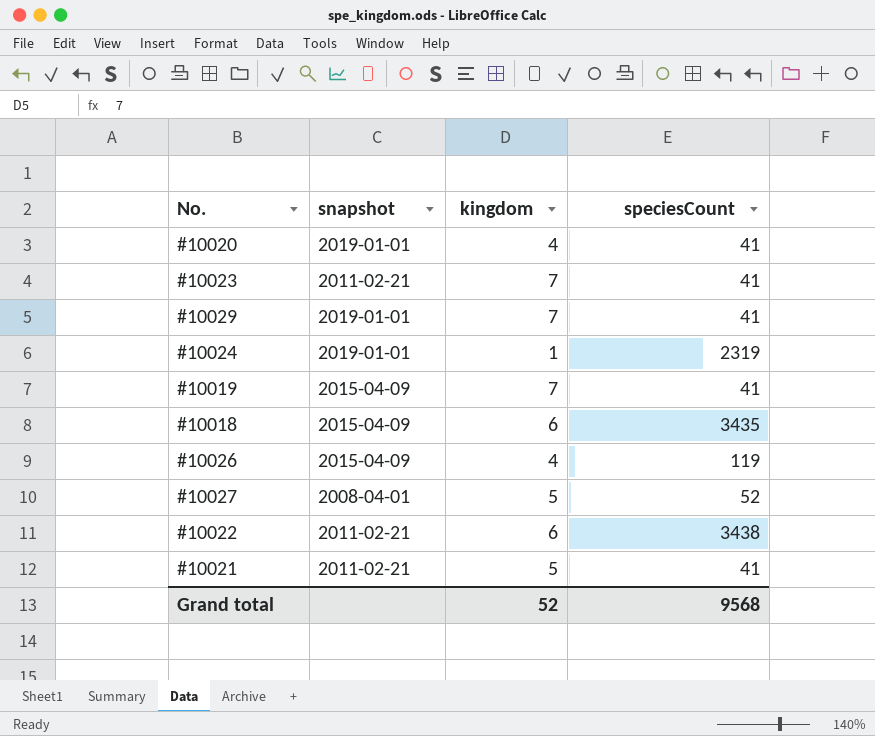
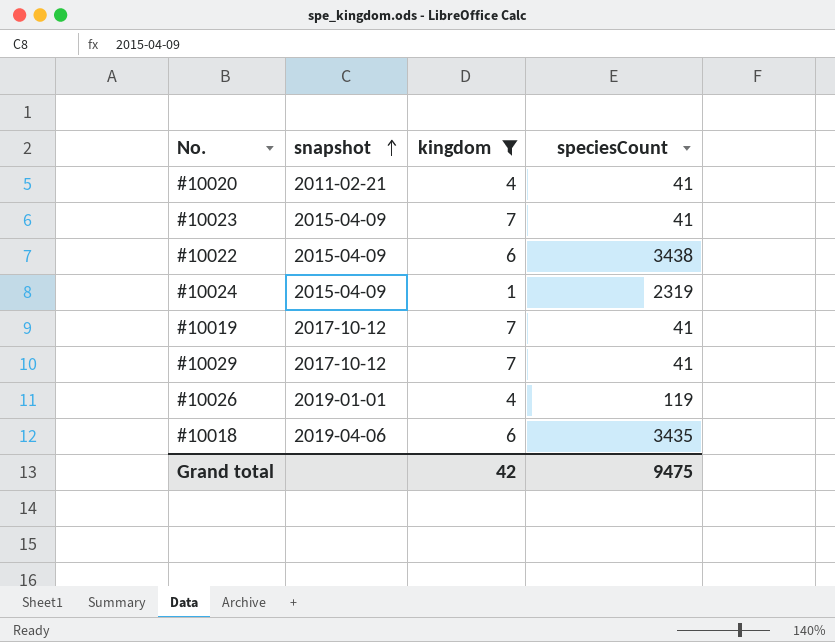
filter: none -> kingdom != 5
row order: none -> snapshot ascending
#10020 | snapshot: 2019-01-01 -> 2011-02-21
#10023 | snapshot: 2011-02-21 -> 2015-04-09
#10022 | snapshot: 2011-02-21 -> 2015-04-09
#10024 | snapshot: 2019-01-01 -> 2015-04-09
#10019 | snapshot: 2015-04-09 -> 2017-10-12
#10029 | snapshot: 2019-01-01 -> 2017-10-12
#10026 | snapshot: 2015-04-09 -> 2019-01-01
#10018 | snapshot: 2015-04-09 -> 2019-04-06
Grand total | kingdom: 52 -> 42
Grand total | speciesCount: 9568 -> 9475

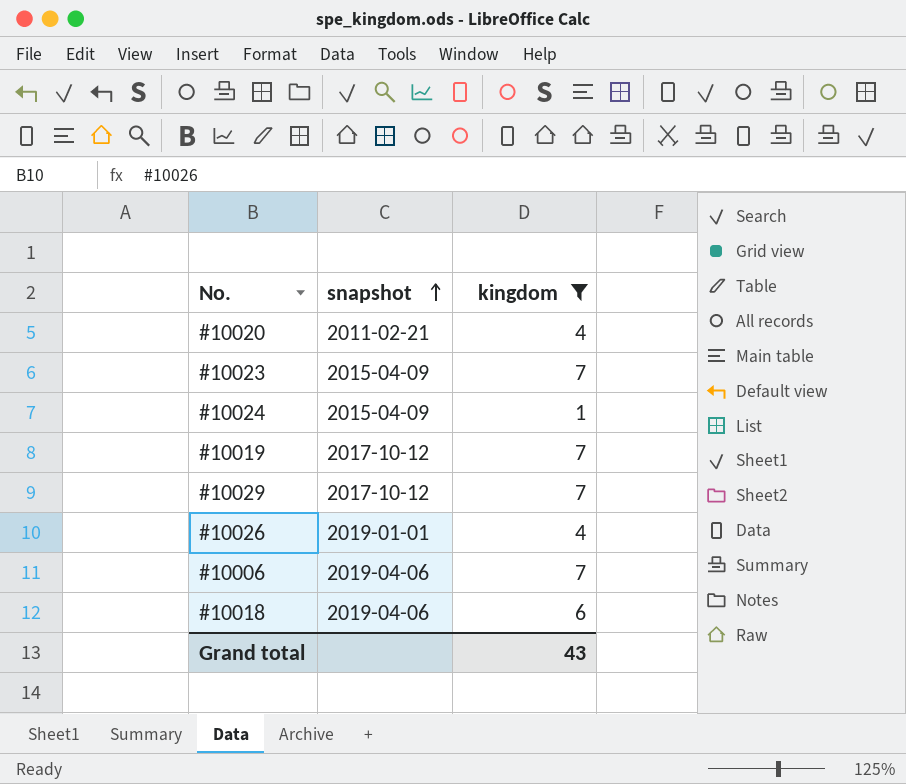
column speciesCount | position: 4 -> none
row #10022: 2015-04-09 | 6 | 3438 -> none
row #10006: none -> 2019-04-06 | 7
Grand total | kingdom: 42 -> 43

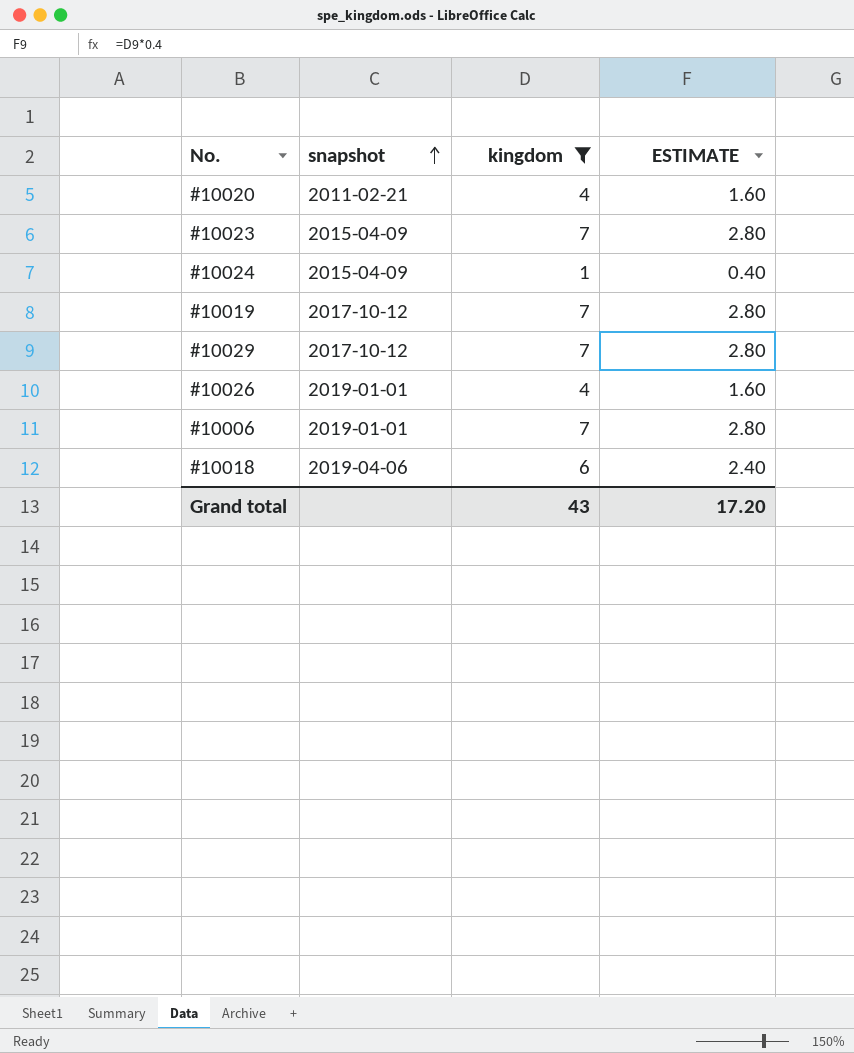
column ESTIMATE | formula: none -> [kingdom] * 0.4
#10006 | snapshot: 2019-04-06 -> 2019-01-01

